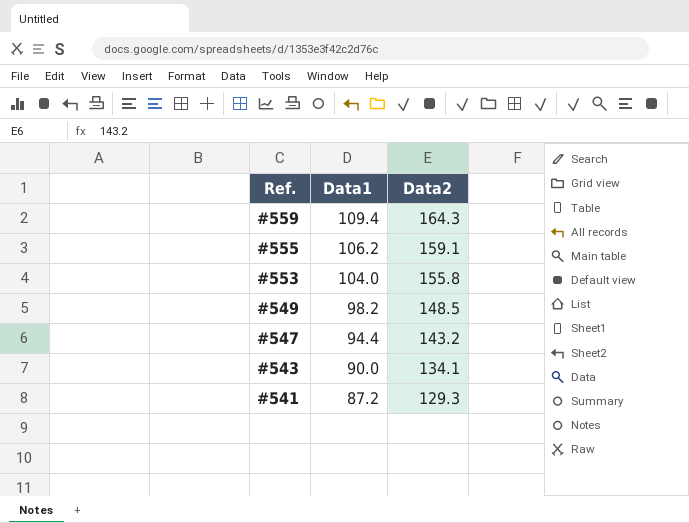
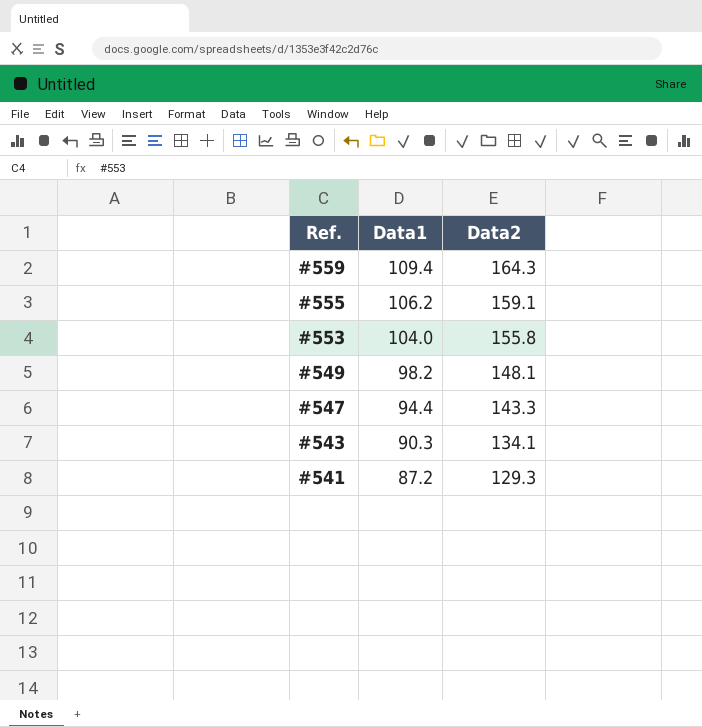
#549 | Data2: 148.5 -> 148.1
#547 | Data2: 143.2 -> 143.3
#543 | Data1: 90.0 -> 90.3

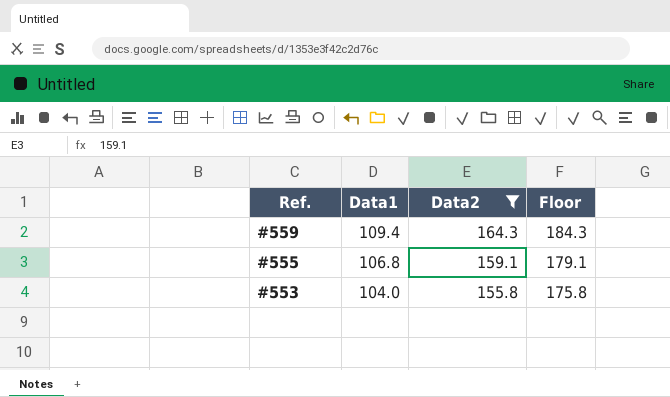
filter: none -> Data2 >= 155.8
column Floor | formula: none -> [Data2] + 20
#555 | Data1: 106.2 -> 106.8

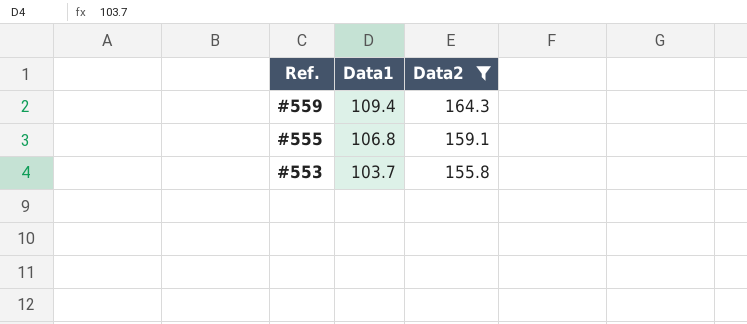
column Floor | formula: [Data2] + 20 -> none
#553 | Data1: 104.0 -> 103.7

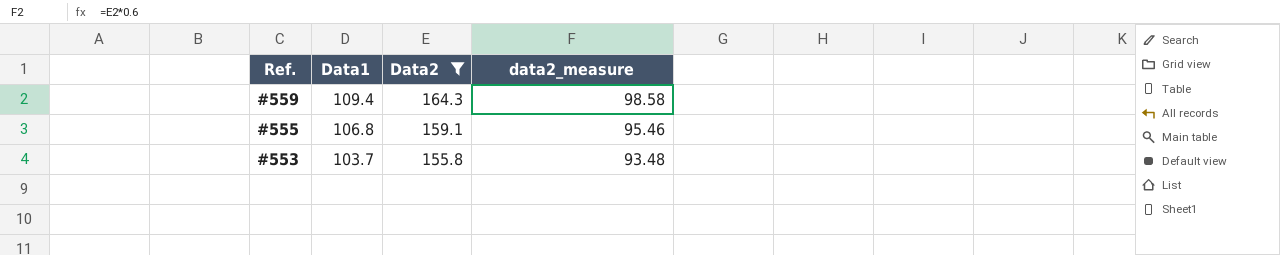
column data2_measure | formula: none -> [Data2] * 0.6

